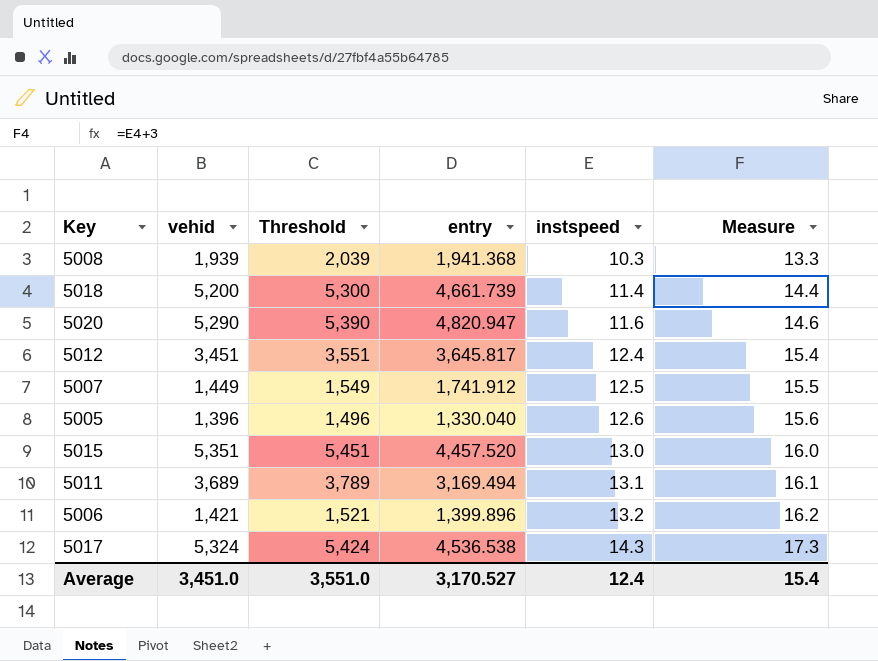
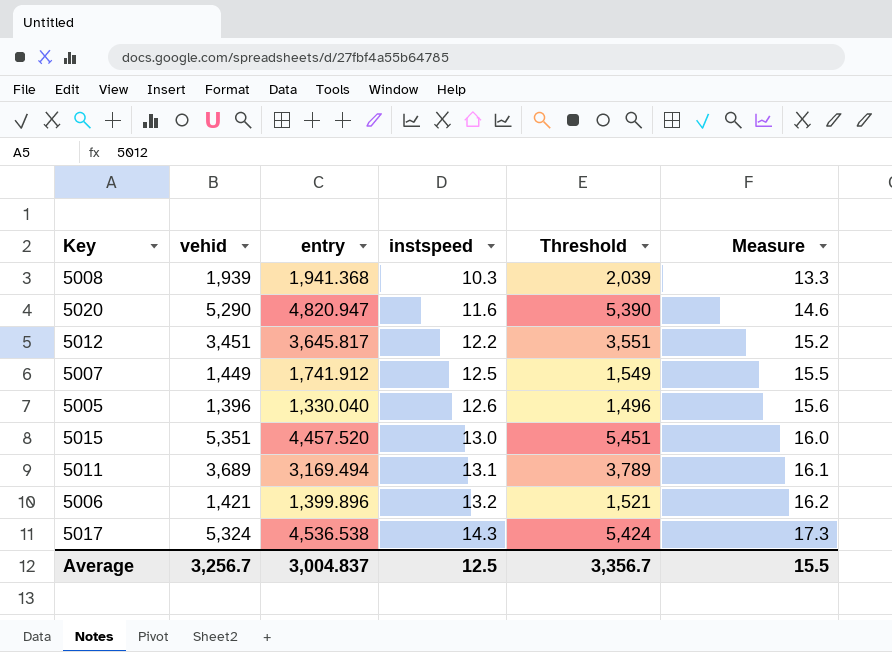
column Threshold | position: 3 -> 5
row 5018: 5,200 | 5,300 | 4,661.739 | 11.4 | 14.4 -> none
5012 | instspeed: 12.4 -> 12.2
5012 | Measure: 15.4 -> 15.2
Average | vehid: 3,451.0 -> 3,256.7
Average | entry: 3,170.527 -> 3,004.837
Average | instspeed: 12.4 -> 12.5
Average | Threshold: 3,551.0 -> 3,356.7
Average | Measure: 15.4 -> 15.5

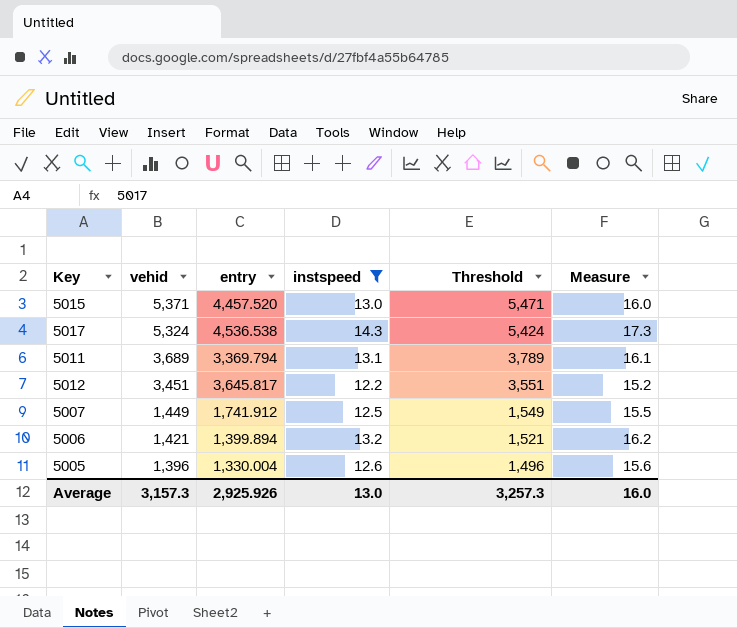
filter: none -> instspeed >= 12.2
row order: instspeed ascending -> vehid descending
5015 | vehid: 5,351 -> 5,371
5015 | Threshold: 5,451 -> 5,471
5011 | entry: 3,169.494 -> 3,369.794
5006 | entry: 1,399.896 -> 1,399.894
5005 | entry: 1,330.040 -> 1,330.004
Average | vehid: 3,256.7 -> 3,157.3
Average | entry: 3,004.837 -> 2,925.926
Average | instspeed: 12.5 -> 13.0
Average | Threshold: 3,356.7 -> 3,257.3
Average | Measure: 15.5 -> 16.0

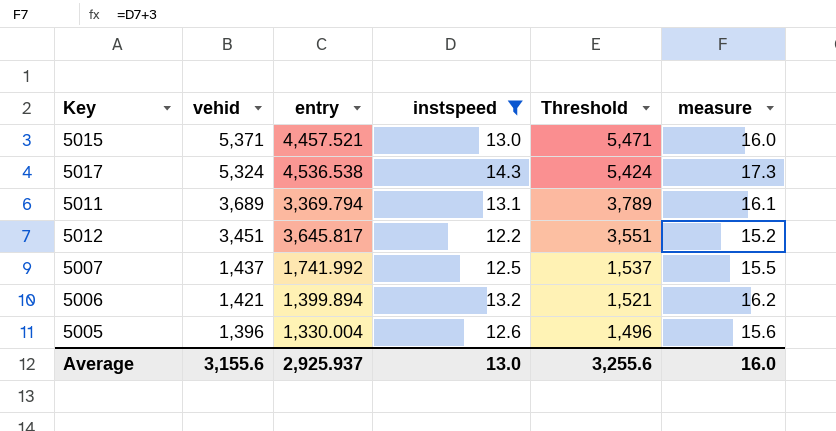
column name: Measure -> measure
5015 | entry: 4,457.520 -> 4,457.521
5007 | vehid: 1,449 -> 1,437
5007 | entry: 1,741.912 -> 1,741.992
5007 | Threshold: 1,549 -> 1,537
Average | vehid: 3,157.3 -> 3,155.6
Average | entry: 2,925.926 -> 2,925.937
Average | Threshold: 3,257.3 -> 3,255.6

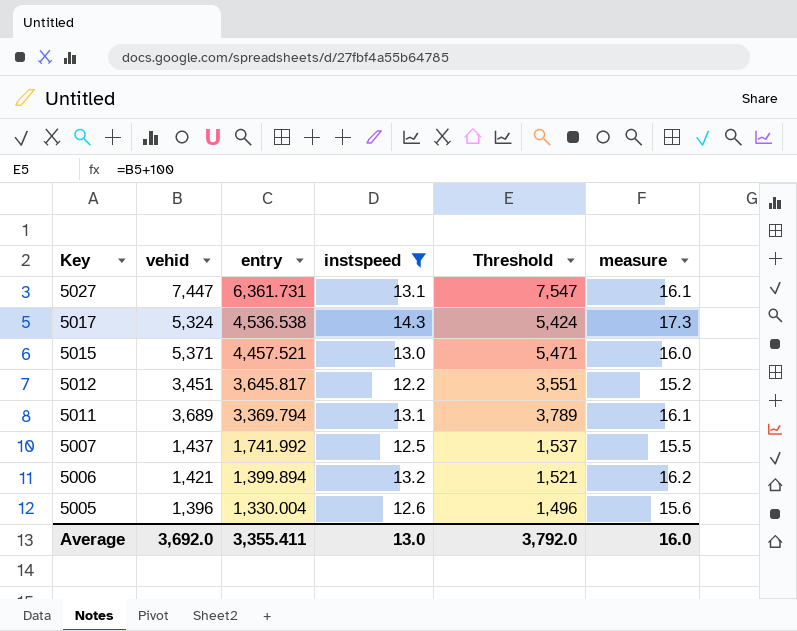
row order: vehid descending -> Key descending
row 5027: none -> 7,447 | 6,361.731 | 13.1 | 7,547 | 16.1
Average | vehid: 3,155.6 -> 3,692.0
Average | entry: 2,925.937 -> 3,355.411
Average | Threshold: 3,255.6 -> 3,792.0

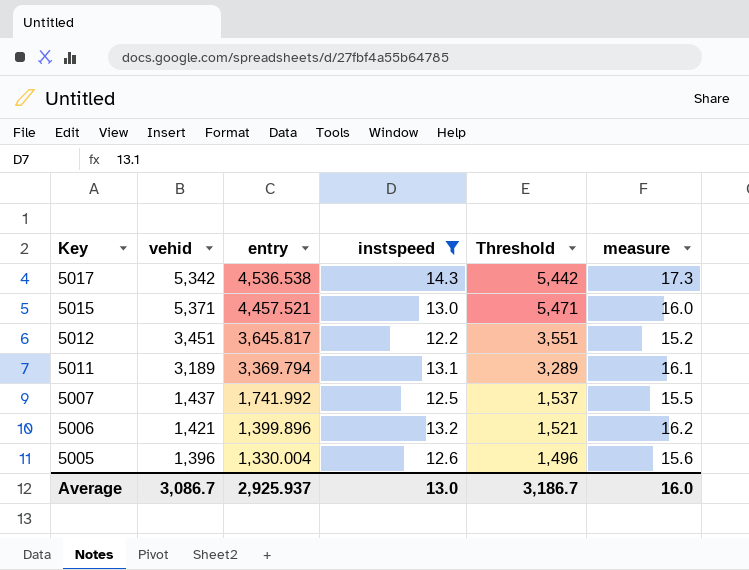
row 5027: 7,447 | 6,361.731 | 13.1 | 7,547 | 16.1 -> none
5017 | vehid: 5,324 -> 5,342
5017 | Threshold: 5,424 -> 5,442
5011 | vehid: 3,689 -> 3,189
5011 | Threshold: 3,789 -> 3,289
5006 | entry: 1,399.894 -> 1,399.896
Average | vehid: 3,692.0 -> 3,086.7
Average | entry: 3,355.411 -> 2,925.937
Average | Threshold: 3,792.0 -> 3,186.7

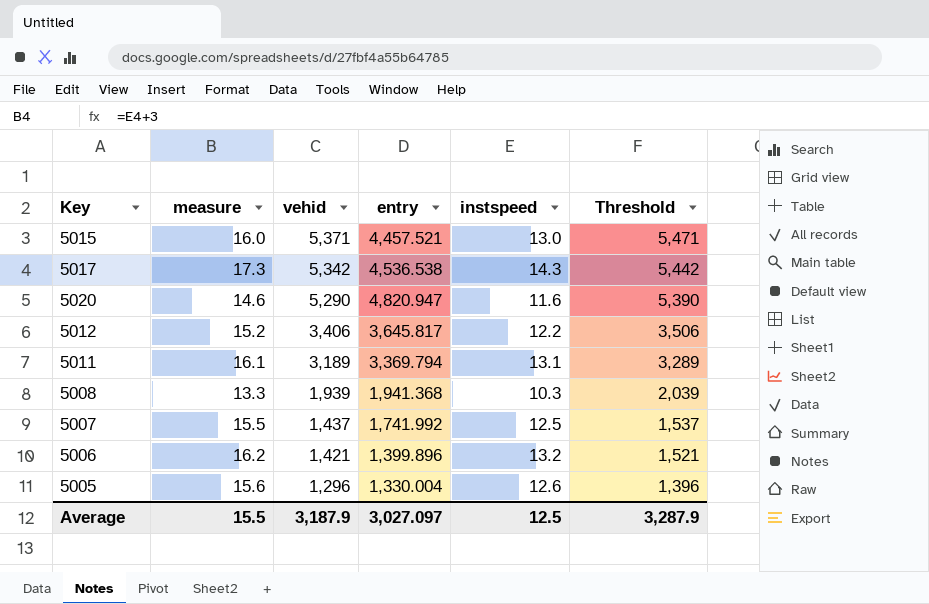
filter: instspeed >= 12.2 -> none
row order: Key descending -> vehid descending
column measure | position: 6 -> 2
5012 | vehid: 3,451 -> 3,406
5012 | Threshold: 3,551 -> 3,506
5005 | vehid: 1,396 -> 1,296
5005 | Threshold: 1,496 -> 1,396
Average | measure: 16.0 -> 15.5
Average | vehid: 3,086.7 -> 3,187.9
Average | entry: 2,925.937 -> 3,027.097
Average | instspeed: 13.0 -> 12.5
Average | Threshold: 3,186.7 -> 3,287.9

